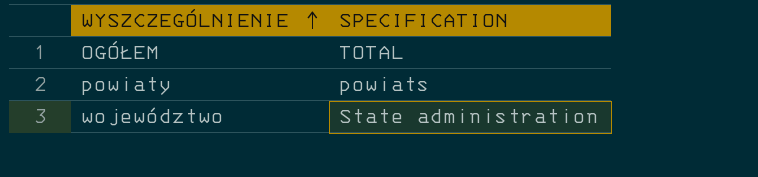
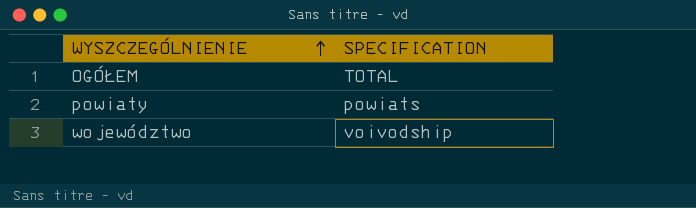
województwo | SPECIFICATION: State administration -> voivodship

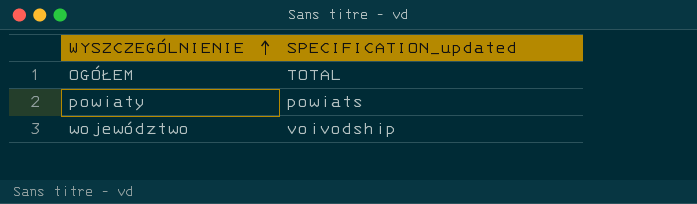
column name: SPECIFICATION -> SPECIFICATION_updated

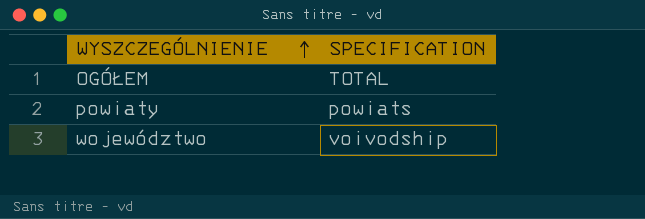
column name: SPECIFICATION_updated -> SPECIFICATION

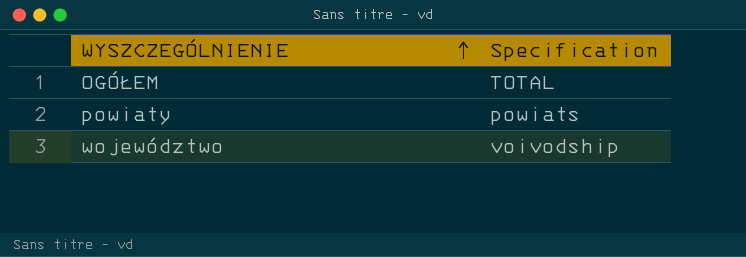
column name: SPECIFICATION -> Specification

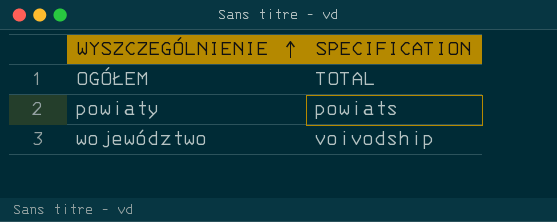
column name: Specification -> SPECIFICATION

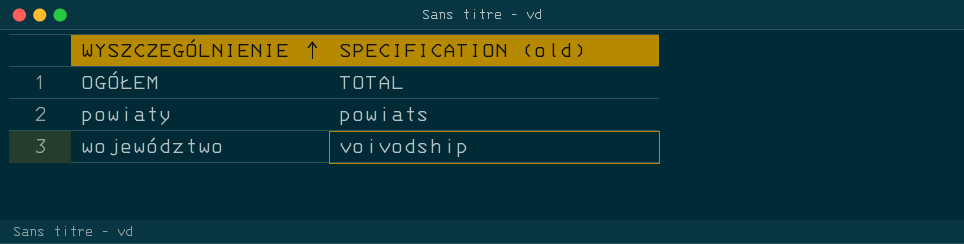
column name: SPECIFICATION -> SPECIFICATION (old)

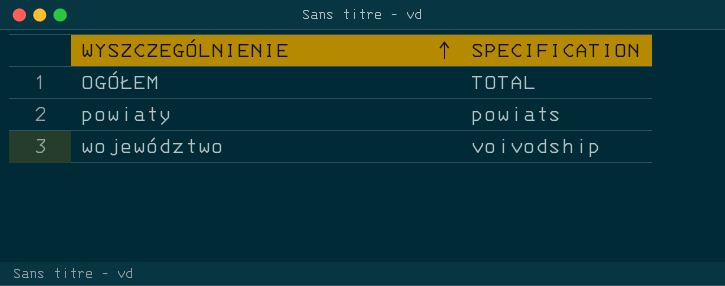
column name: SPECIFICATION (old) -> SPECIFICATION

